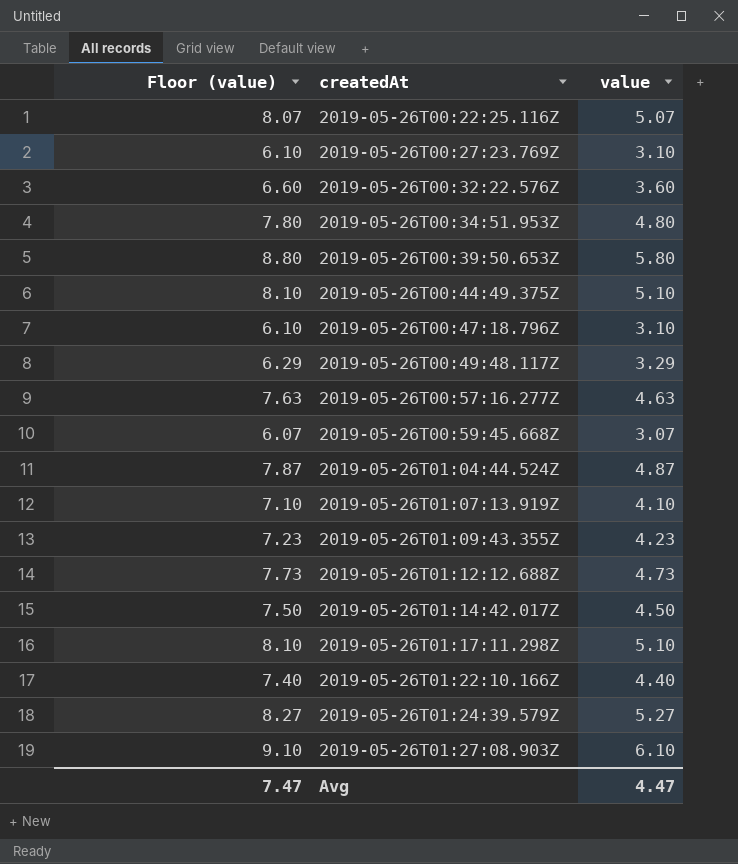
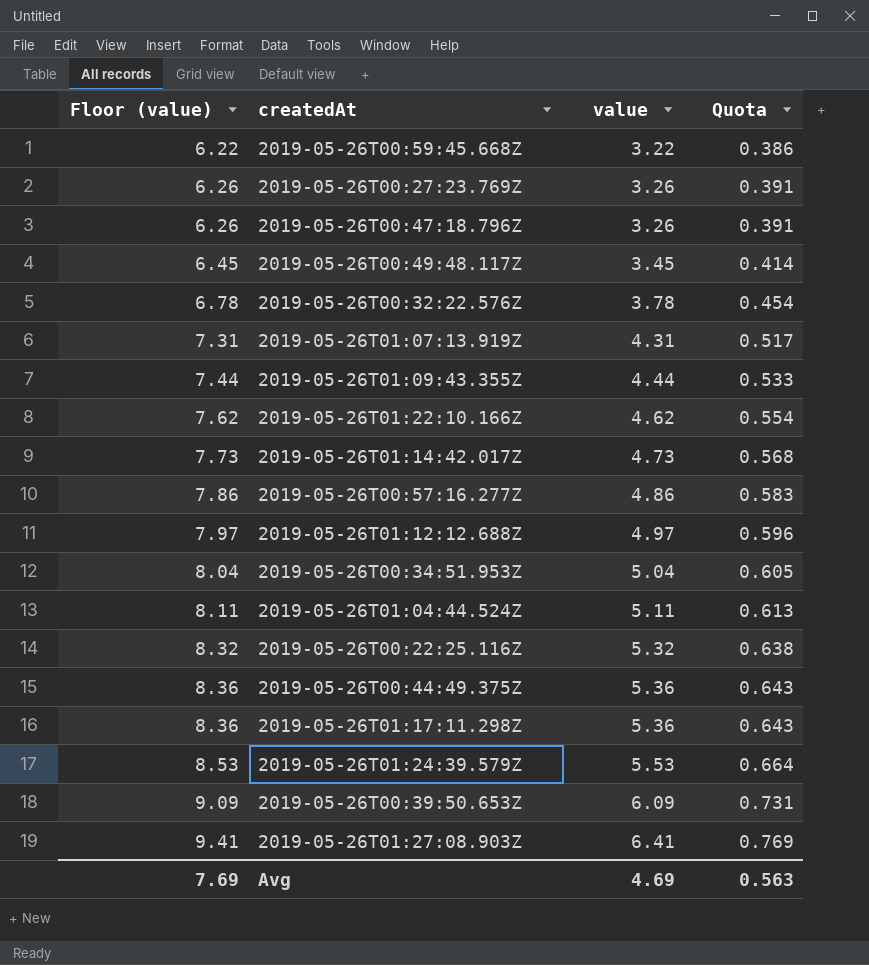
row order: createdAt ascending -> Floor (value) ascending
column Quota | formula: none -> [value] * 0.12
2019-05-26T00:59:45.668Z | Floor (value): 6.07 -> 6.22
2019-05-26T00:59:45.668Z | value: 3.07 -> 3.22
2019-05-26T00:27:23.769Z | Floor (value): 6.10 -> 6.26
2019-05-26T00:27:23.769Z | value: 3.10 -> 3.26
2019-05-26T00:47:18.796Z | Floor (value): 6.10 -> 6.26
2019-05-26T00:47:18.796Z | value: 3.10 -> 3.26
2019-05-26T00:49:48.117Z | Floor (value): 6.29 -> 6.45
2019-05-26T00:49:48.117Z | value: 3.29 -> 3.45
2019-05-26T00:32:22.576Z | Floor (value): 6.60 -> 6.78
2019-05-26T00:32:22.576Z | value: 3.60 -> 3.78
2019-05-26T01:07:13.919Z | Floor (value): 7.10 -> 7.31
2019-05-26T01:07:13.919Z | value: 4.10 -> 4.31
2019-05-26T01:09:43.355Z | Floor (value): 7.23 -> 7.44
2019-05-26T01:09:43.355Z | value: 4.23 -> 4.44
2019-05-26T01:22:10.166Z | Floor (value): 7.40 -> 7.62
2019-05-26T01:22:10.166Z | value: 4.40 -> 4.62
2019-05-26T01:14:42.017Z | Floor (value): 7.50 -> 7.73
2019-05-26T01:14:42.017Z | value: 4.50 -> 4.73
2019-05-26T00:57:16.277Z | Floor (value): 7.63 -> 7.86
2019-05-26T00:57:16.277Z | value: 4.63 -> 4.86
2019-05-26T01:12:12.688Z | Floor (value): 7.73 -> 7.97
2019-05-26T01:12:12.688Z | value: 4.73 -> 4.97
2019-05-26T00:34:51.953Z | Floor (value): 7.80 -> 8.04
2019-05-26T00:34:51.953Z | value: 4.80 -> 5.04
2019-05-26T01:04:44.524Z | Floor (value): 7.87 -> 8.11
2019-05-26T01:04:44.524Z | value: 4.87 -> 5.11
2019-05-26T00:22:25.116Z | Floor (value): 8.07 -> 8.32
2019-05-26T00:22:25.116Z | value: 5.07 -> 5.32
2019-05-26T00:44:49.375Z | Floor (value): 8.10 -> 8.36
2019-05-26T00:44:49.375Z | value: 5.10 -> 5.36
2019-05-26T01:17:11.298Z | Floor (value): 8.10 -> 8.36
2019-05-26T01:17:11.298Z | value: 5.10 -> 5.36
2019-05-26T01:24:39.579Z | Floor (value): 8.27 -> 8.53
2019-05-26T01:24:39.579Z | value: 5.27 -> 5.53
2019-05-26T00:39:50.653Z | Floor (value): 8.80 -> 9.09
2019-05-26T00:39:50.653Z | value: 5.80 -> 6.09
2019-05-26T01:27:08.903Z | Floor (value): 9.10 -> 9.41
2019-05-26T01:27:08.903Z | value: 6.10 -> 6.41
Avg | Floor (value): 7.47 -> 7.69
Avg | value: 4.47 -> 4.69

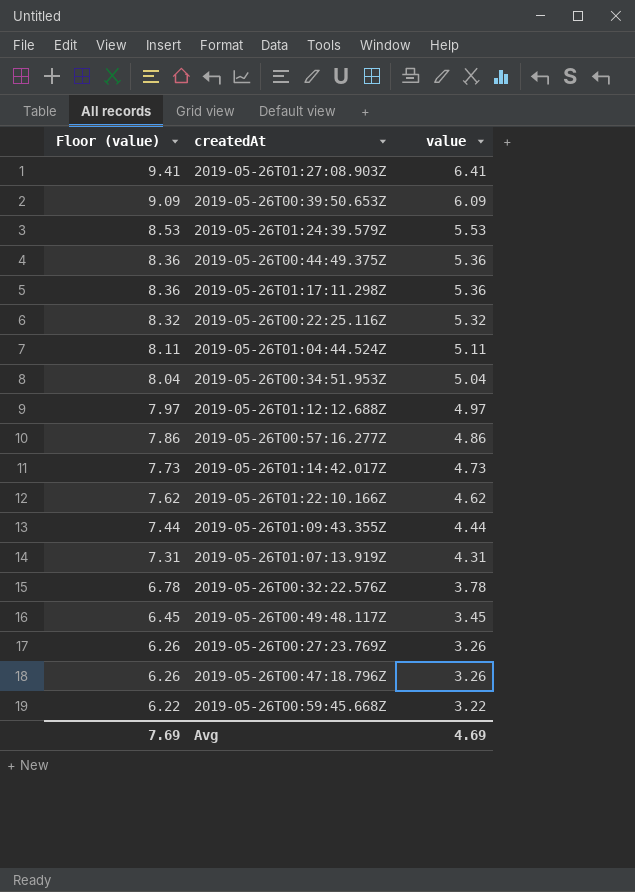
row order: Floor (value) ascending -> Floor (value) descending
column Quota | formula: [value] * 0.12 -> none

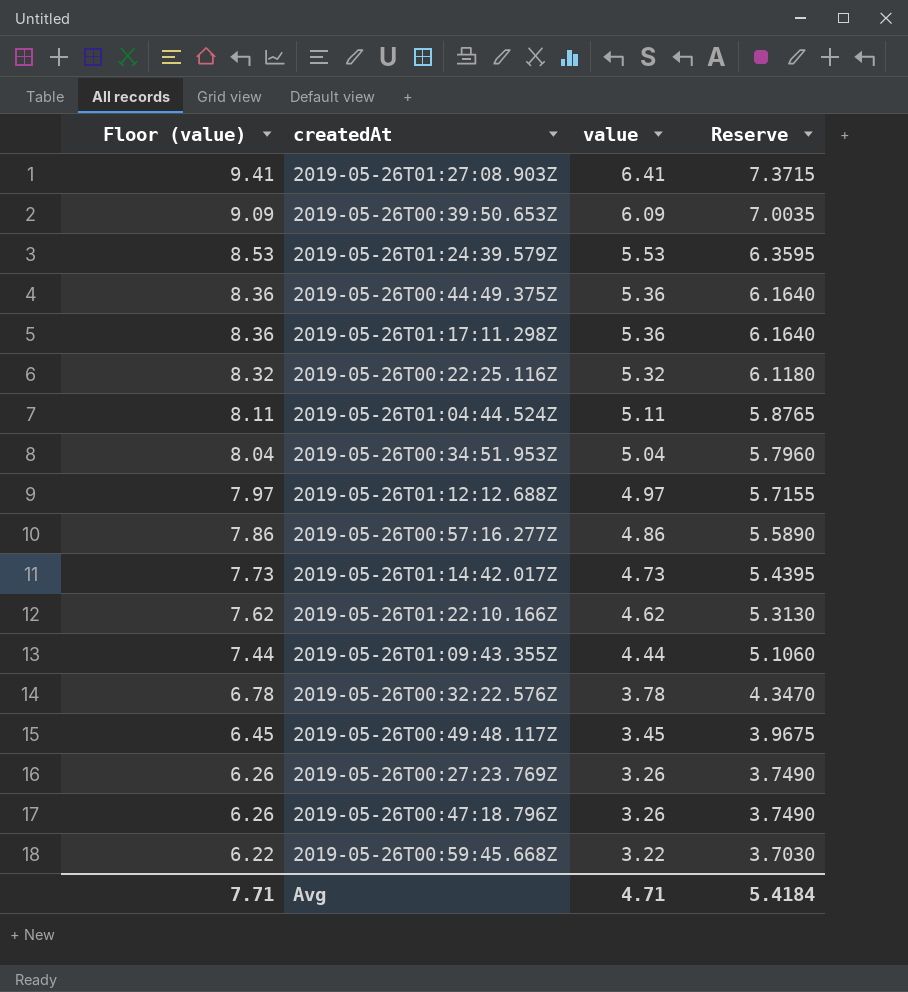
column Reserve | formula: none -> [value] * 1.15
row 2019-05-26T01:07:13.919Z: 7.31 | 4.31 -> none
Avg | Floor (value): 7.69 -> 7.71
Avg | value: 4.69 -> 4.71

